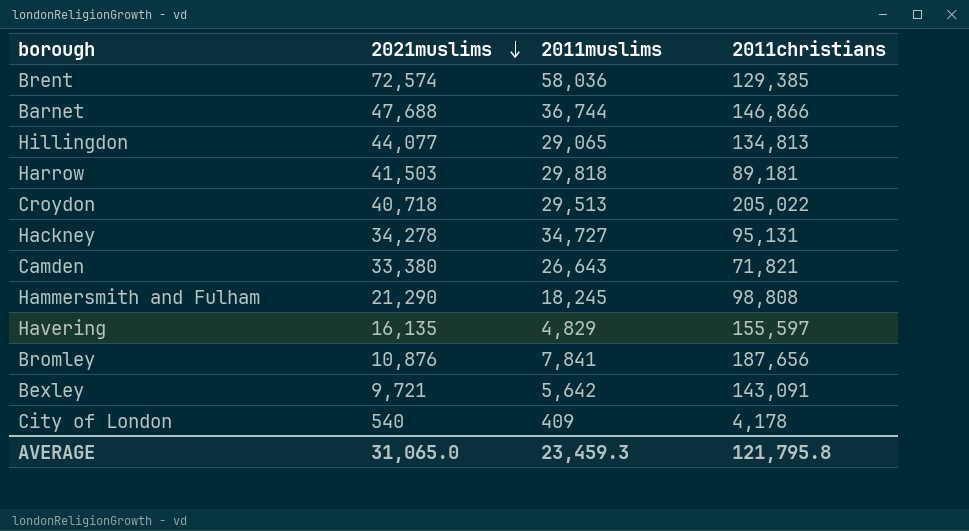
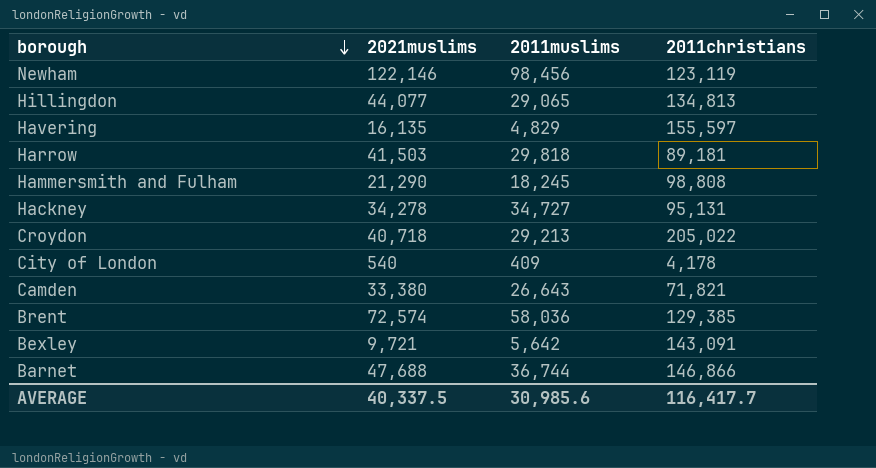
row order: 2021muslims descending -> borough descending
row Bromley: 10,876 | 7,841 | 187,656 -> none
row Newham: none -> 122,146 | 98,456 | 123,119
Croydon | 2011muslims: 29,513 -> 29,213
AVERAGE | 2021muslims: 31,065.0 -> 40,337.5
AVERAGE | 2011muslims: 23,459.3 -> 30,985.6
AVERAGE | 2011christians: 121,795.8 -> 116,417.7

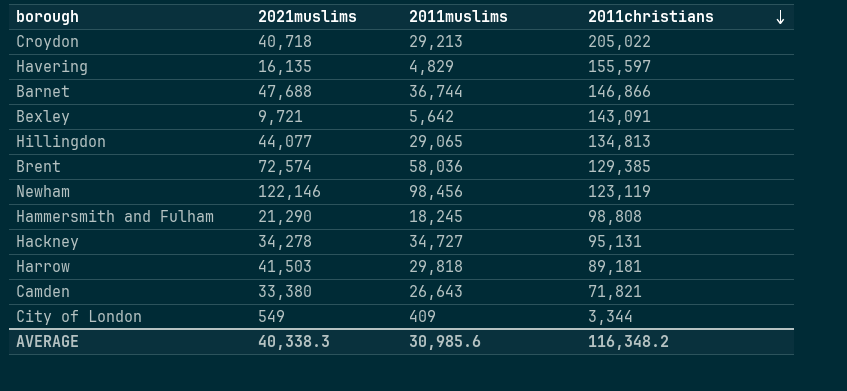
row order: borough descending -> 2011christians descending
City of London | 2021muslims: 540 -> 549
City of London | 2011christians: 4,178 -> 3,344
AVERAGE | 2021muslims: 40,337.5 -> 40,338.3
AVERAGE | 2011christians: 116,417.7 -> 116,348.2

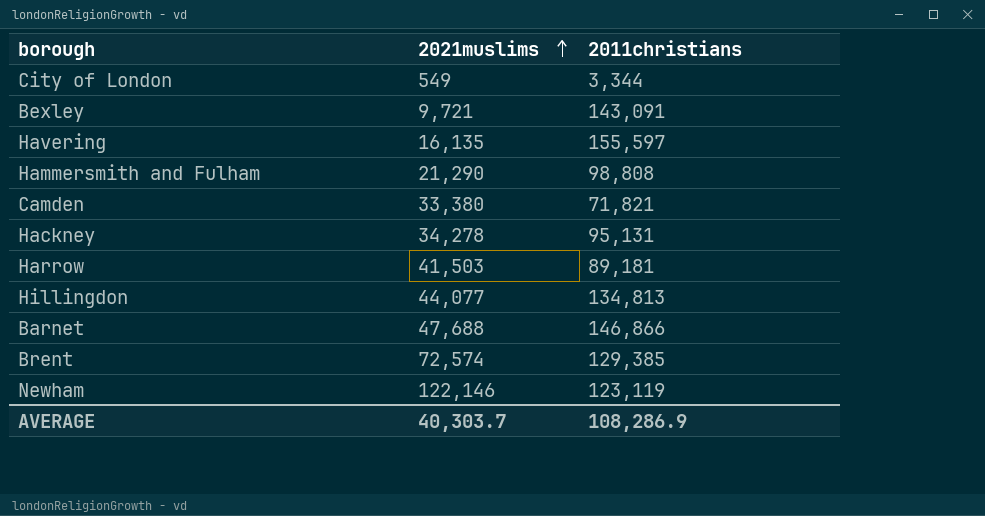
row order: 2011christians descending -> 2021muslims ascending
column 2011muslims | position: 3 -> none
row Croydon: 40,718 | 29,213 | 205,022 -> none
AVERAGE | 2021muslims: 40,338.3 -> 40,303.7
AVERAGE | 2011christians: 116,348.2 -> 108,286.9

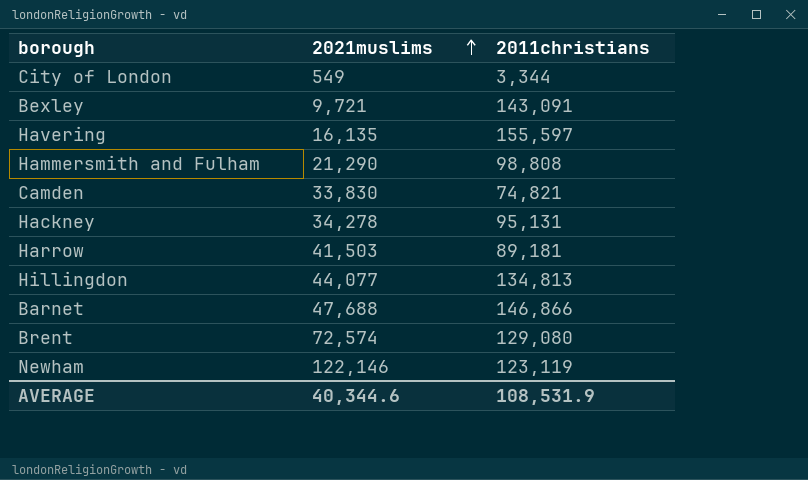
Camden | 2021muslims: 33,380 -> 33,830
Camden | 2011christians: 71,821 -> 74,821
Brent | 2011christians: 129,385 -> 129,080
AVERAGE | 2021muslims: 40,303.7 -> 40,344.6
AVERAGE | 2011christians: 108,286.9 -> 108,531.9

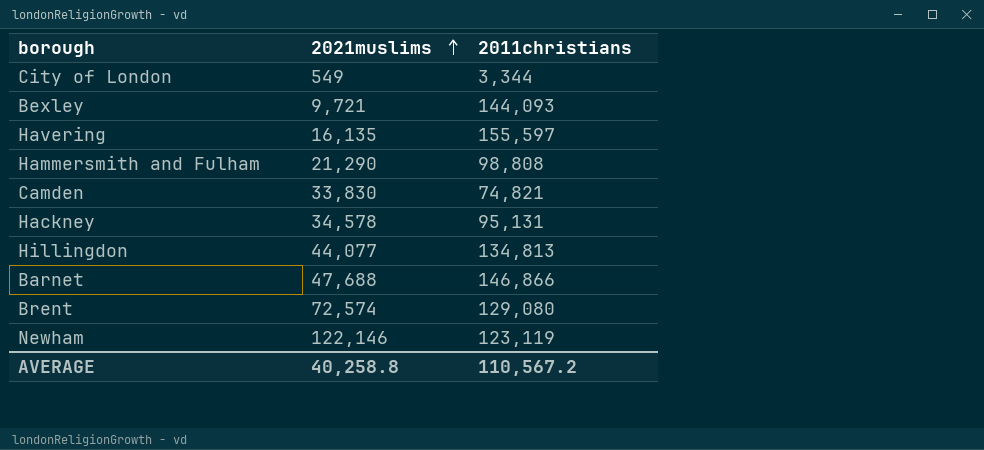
row Harrow: 41,503 | 89,181 -> none
Bexley | 2011christians: 143,091 -> 144,093
Hackney | 2021muslims: 34,278 -> 34,578
AVERAGE | 2021muslims: 40,344.6 -> 40,258.8
AVERAGE | 2011christians: 108,531.9 -> 110,567.2

